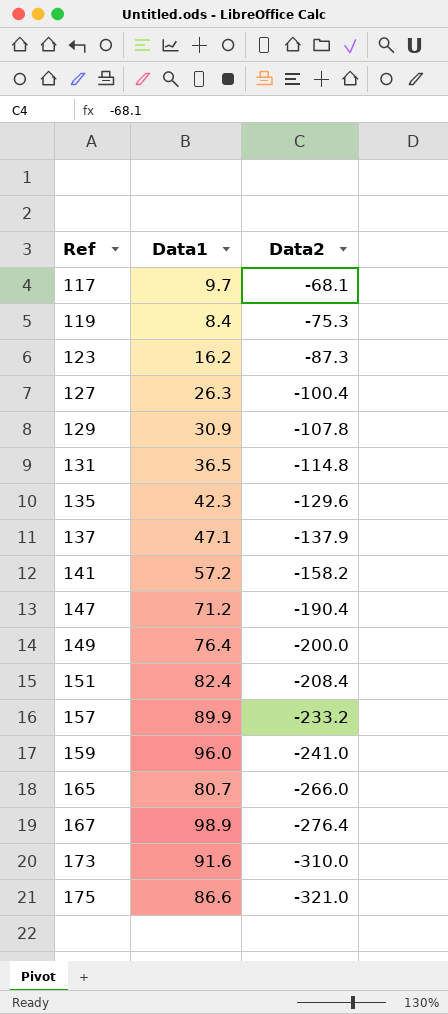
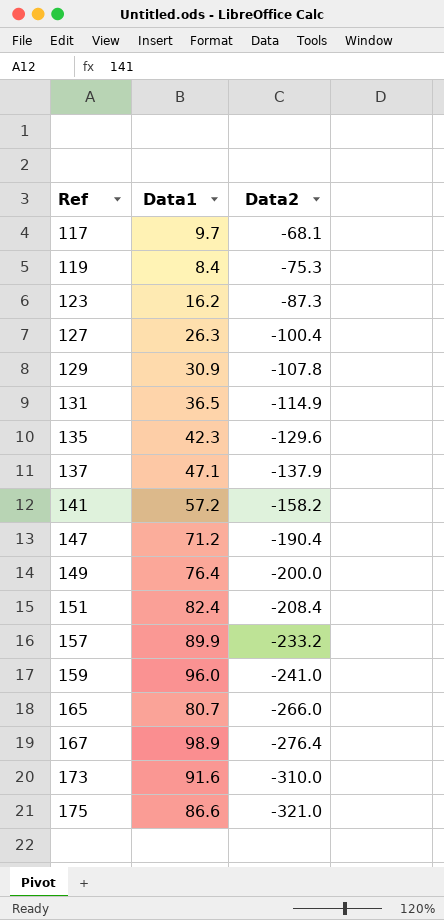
131 | Data2: -114.8 -> -114.9

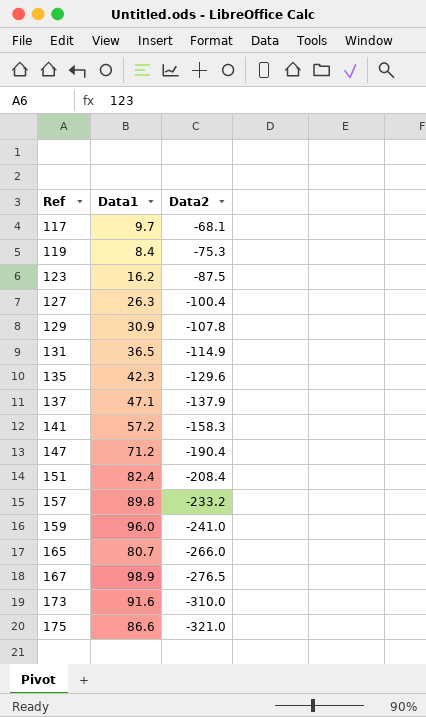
row 149: 76.4 | -200.0 -> none
123 | Data2: -87.3 -> -87.5
141 | Data2: -158.2 -> -158.3
157 | Data1: 89.9 -> 89.8
167 | Data2: -276.4 -> -276.5

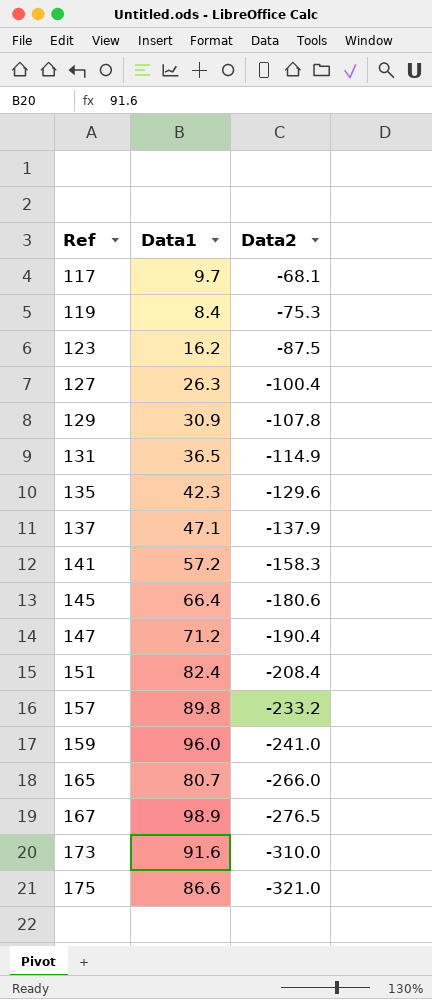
row 145: none -> 66.4 | -180.6

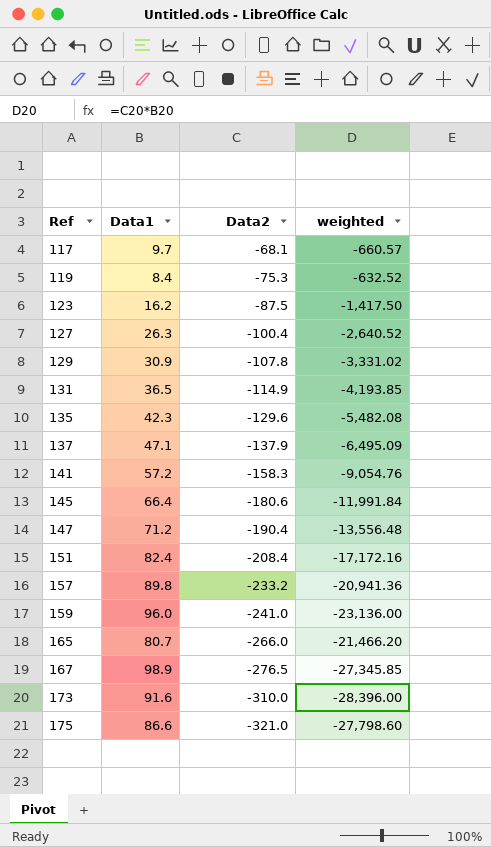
column weighted | formula: none -> [Data1] * [Data2]

